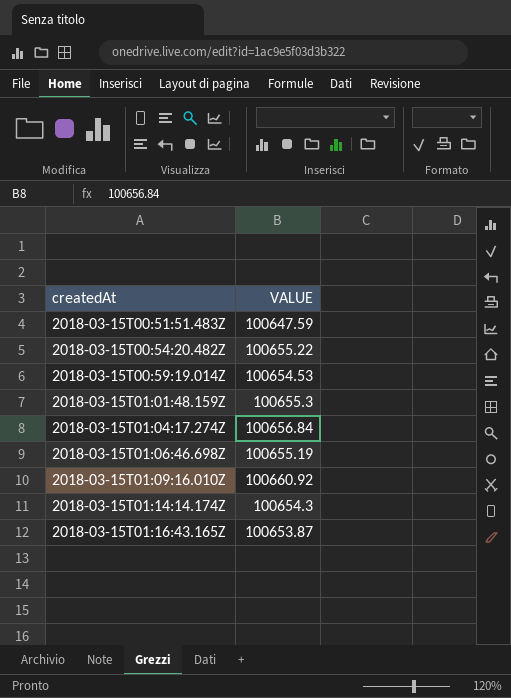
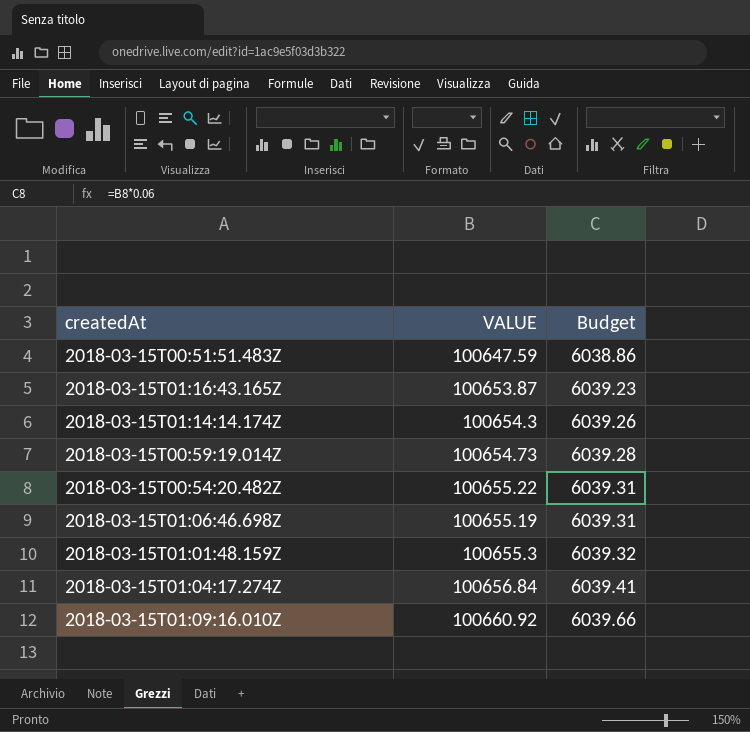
row order: createdAt ascending -> Budget ascending
column Budget | formula: none -> [VALUE] * 0.06
2018-03-15T00:59:19.014Z | VALUE: 100654.53 -> 100654.73

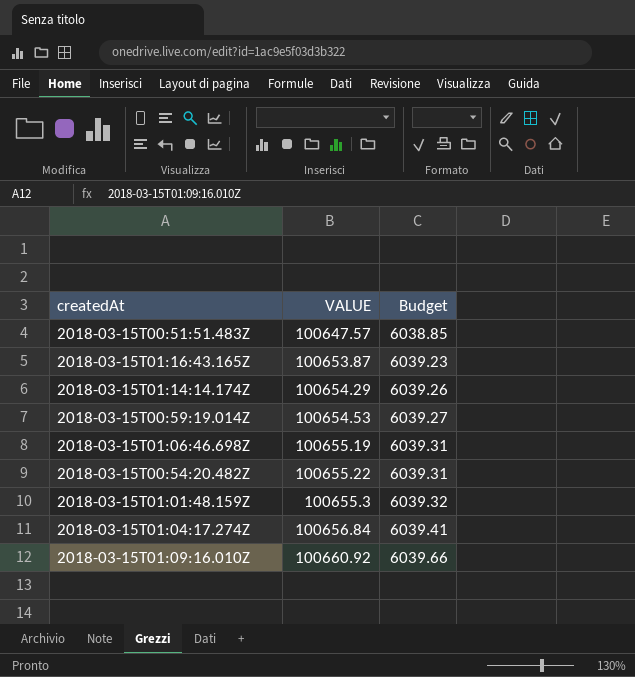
row order: Budget ascending -> VALUE ascending
2018-03-15T00:51:51.483Z | VALUE: 100647.59 -> 100647.57
2018-03-15T00:51:51.483Z | Budget: 6038.86 -> 6038.85
2018-03-15T01:14:14.174Z | VALUE: 100654.3 -> 100654.29
2018-03-15T00:59:19.014Z | VALUE: 100654.73 -> 100654.53
2018-03-15T00:59:19.014Z | Budget: 6039.28 -> 6039.27

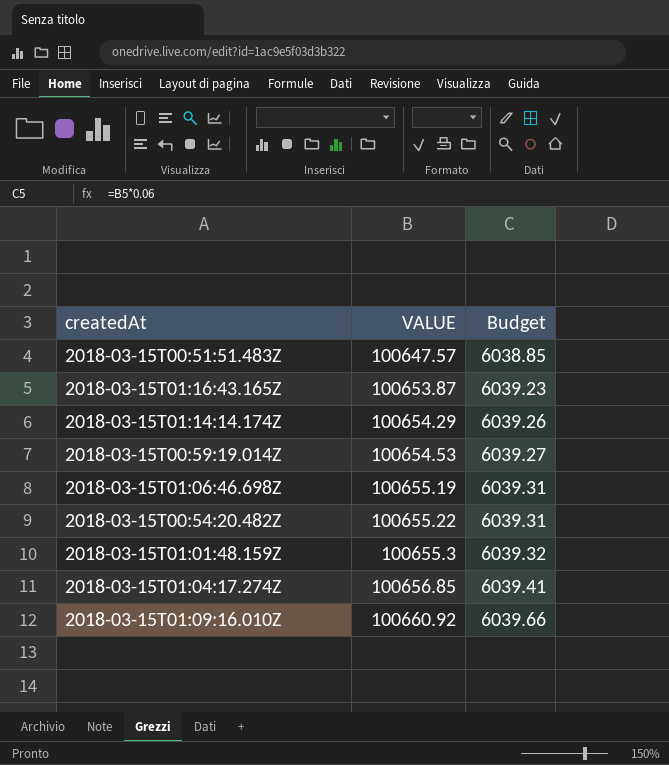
2018-03-15T01:04:17.274Z | VALUE: 100656.84 -> 100656.85

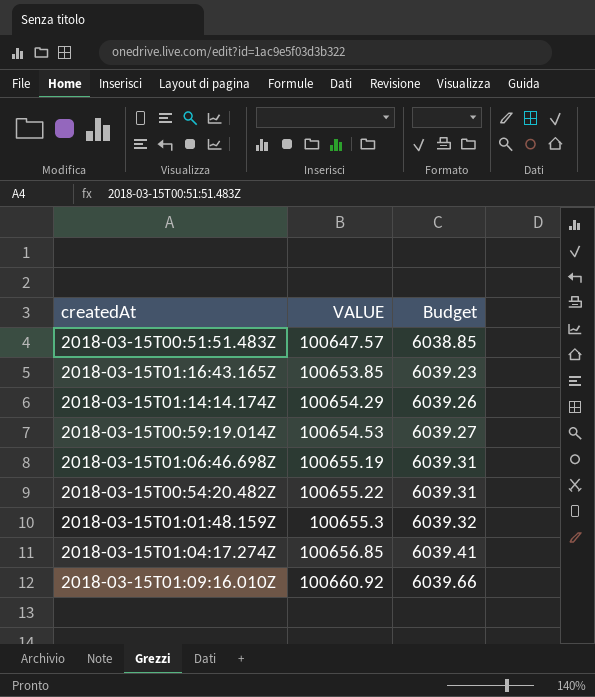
2018-03-15T01:16:43.165Z | VALUE: 100653.87 -> 100653.85

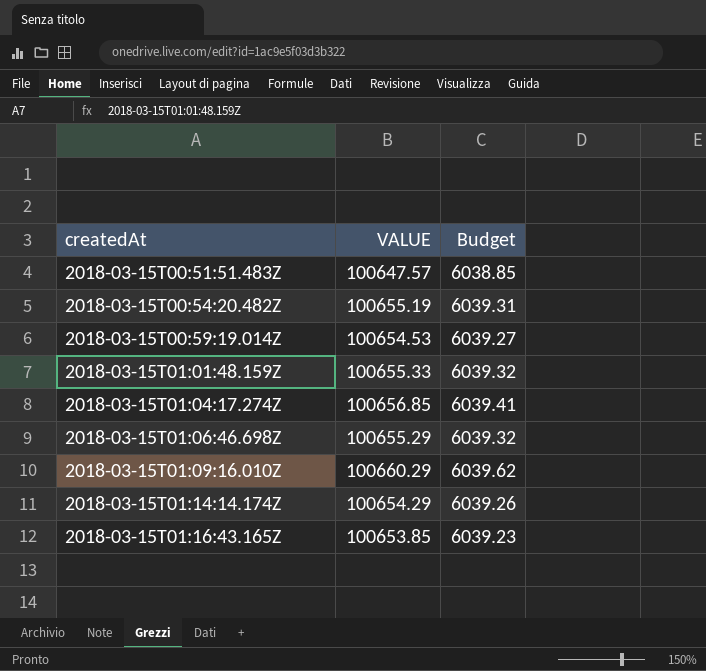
row order: VALUE ascending -> createdAt ascending
2018-03-15T00:54:20.482Z | VALUE: 100655.22 -> 100655.19
2018-03-15T01:01:48.159Z | VALUE: 100655.3 -> 100655.33
2018-03-15T01:06:46.698Z | VALUE: 100655.19 -> 100655.29
2018-03-15T01:06:46.698Z | Budget: 6039.31 -> 6039.32
2018-03-15T01:09:16.010Z | VALUE: 100660.92 -> 100660.29
2018-03-15T01:09:16.010Z | Budget: 6039.66 -> 6039.62

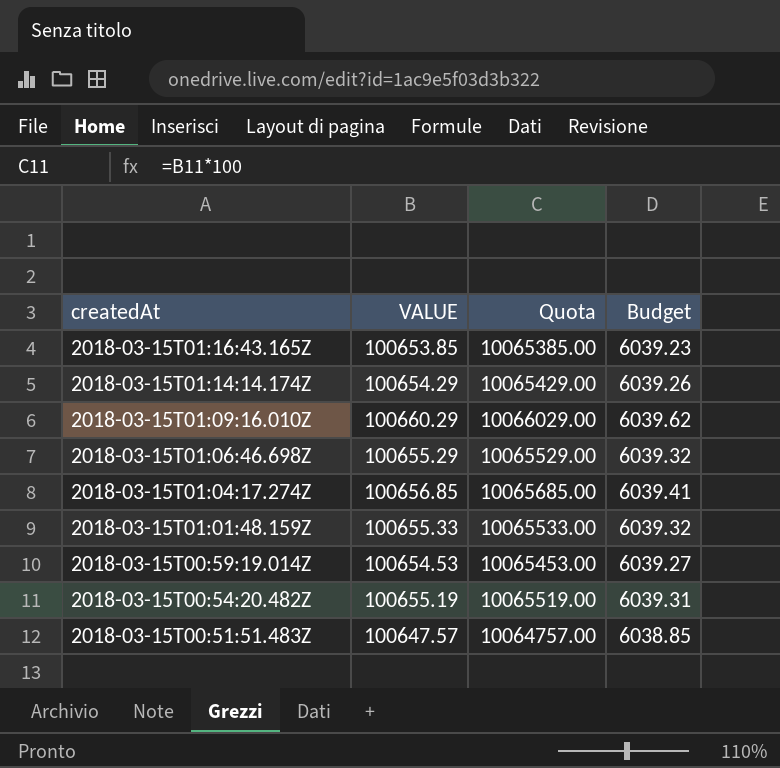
row order: createdAt ascending -> createdAt descending
column Quota | formula: none -> [VALUE] * 100

